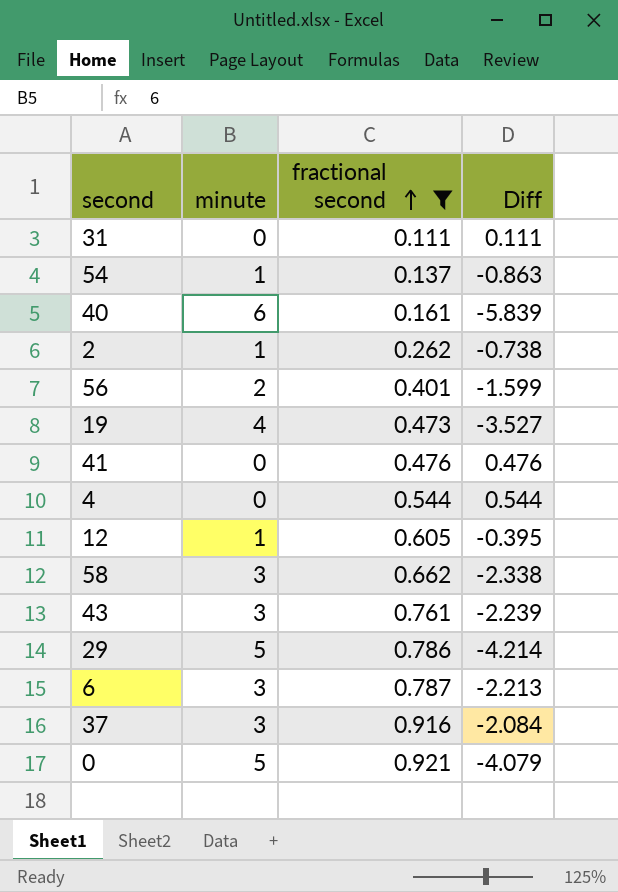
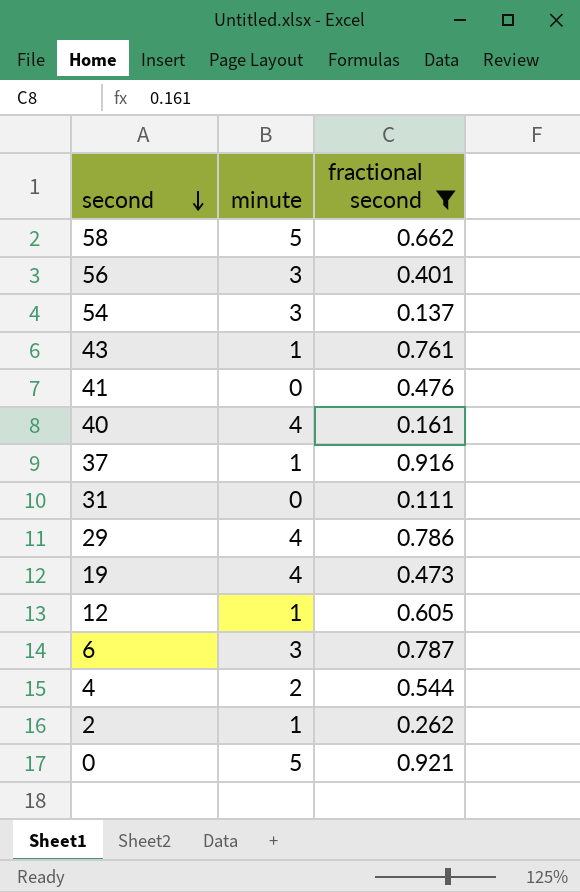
row order: fractional second ascending -> second descending
column Diff | formula: [fractional second] - [minute] -> none
58 | minute: 3 -> 5
56 | minute: 2 -> 3
54 | minute: 1 -> 3
43 | minute: 3 -> 1
40 | minute: 6 -> 4
37 | minute: 3 -> 1
29 | minute: 5 -> 4
4 | minute: 0 -> 2

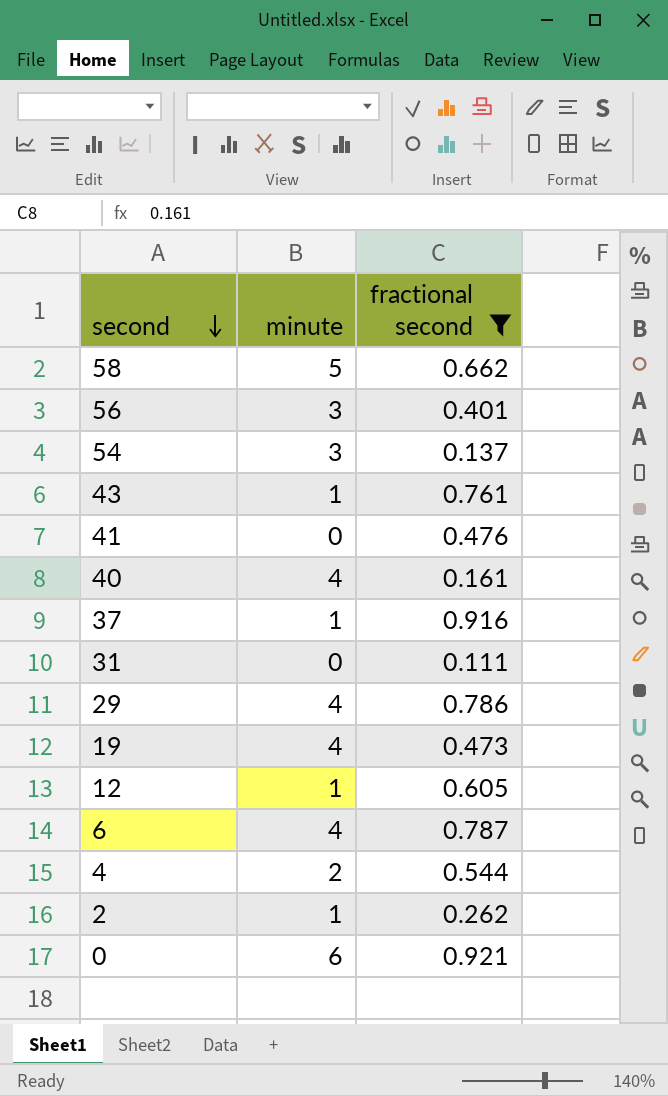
6 | minute: 3 -> 4
0 | minute: 5 -> 6

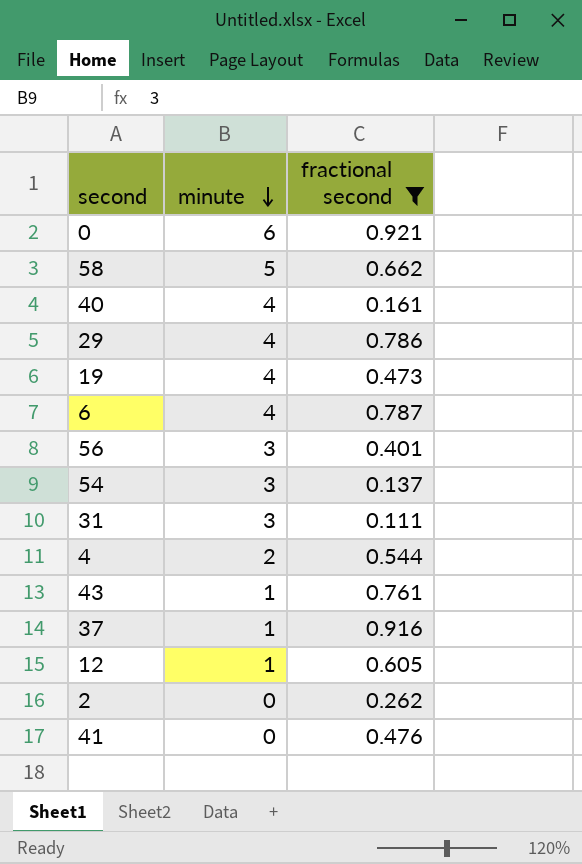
row order: second descending -> minute descending
31 | minute: 0 -> 3
2 | minute: 1 -> 0

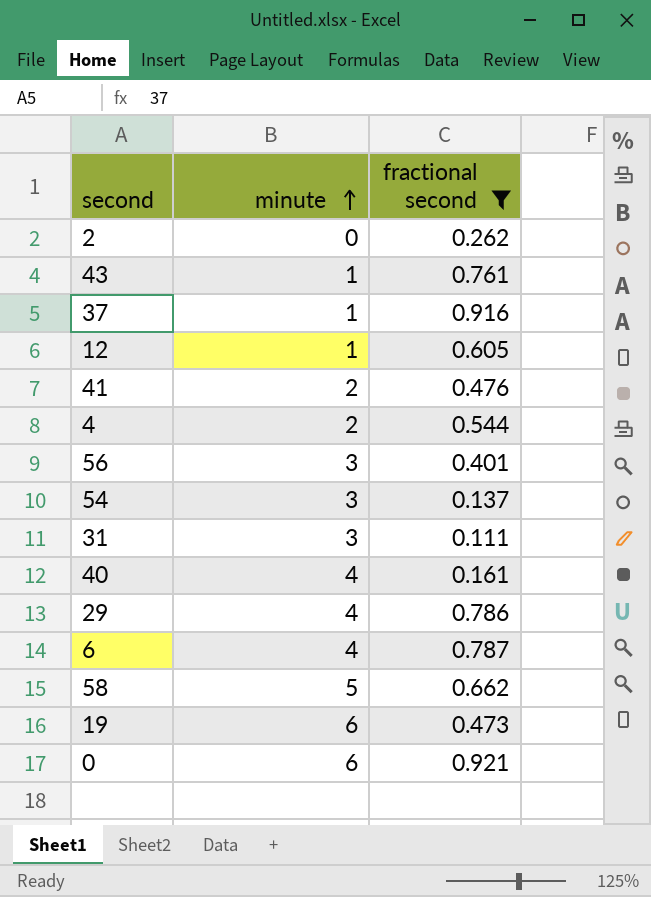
row order: minute descending -> minute ascending
41 | minute: 0 -> 2
19 | minute: 4 -> 6

